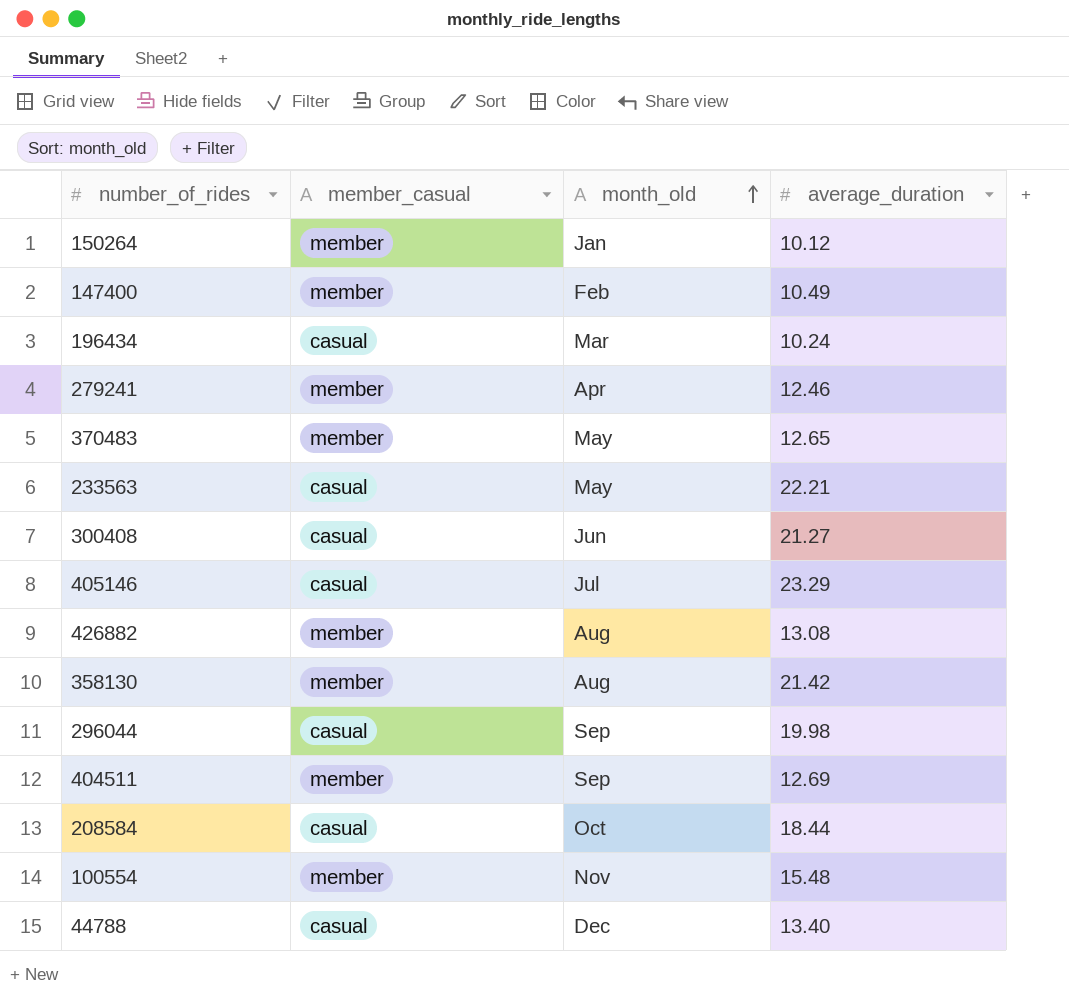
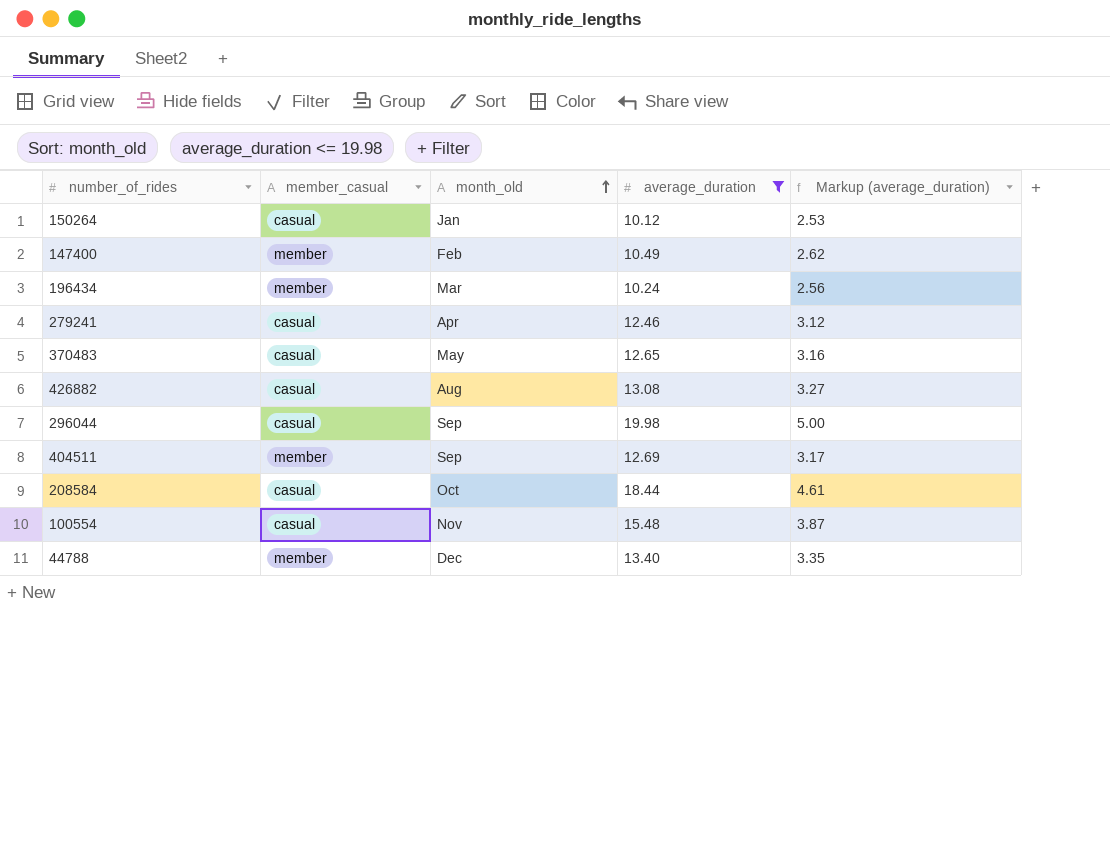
filter: none -> average_duration <= 19.98
column Markup (average_duration) | formula: none -> [average_duration] * 0.25
150264 | member_casual: member -> casual
196434 | member_casual: casual -> member
279241 | member_casual: member -> casual
370483 | member_casual: member -> casual
426882 | member_casual: member -> casual
100554 | member_casual: member -> casual
44788 | member_casual: casual -> member

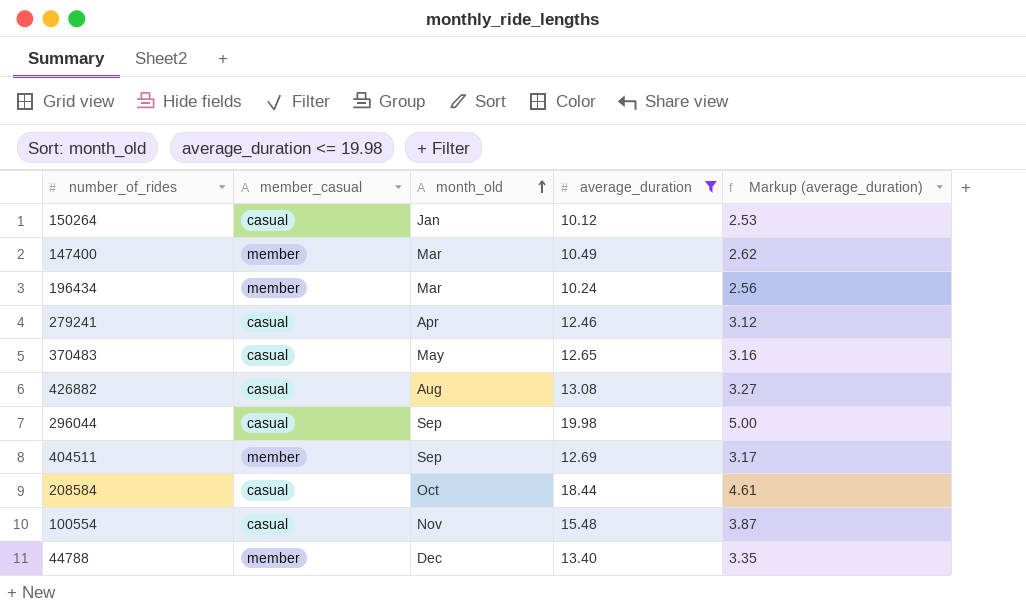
147400 | month_old: Feb -> Mar

